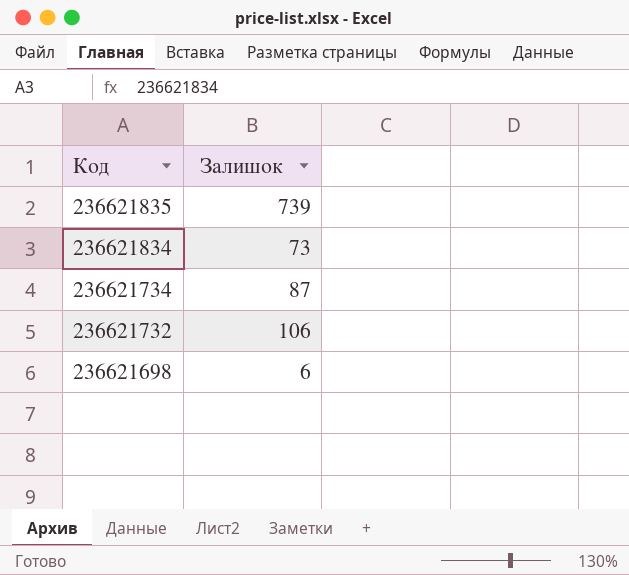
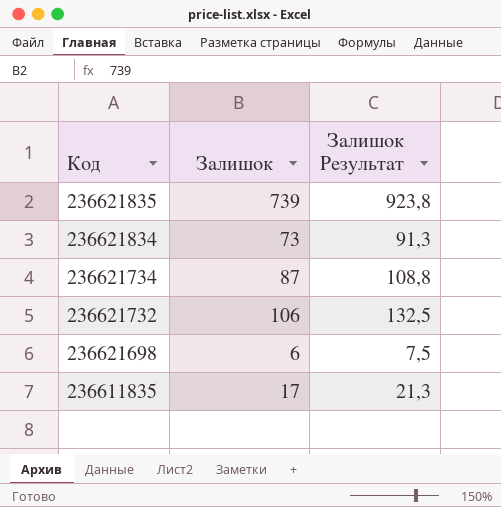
column Залишок Результат | formula: none -> [Залишок] * 1,25
row 236611835: none -> 17 | 21,3

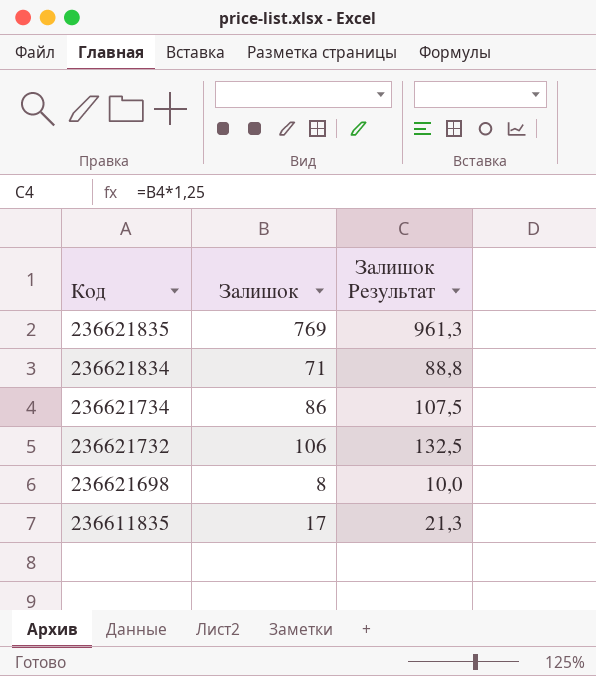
236621835 | Залишок: 739 -> 769
236621835 | Залишок Результат: 923,8 -> 961,3
236621834 | Залишок: 73 -> 71
236621834 | Залишок Результат: 91,3 -> 88,8
236621734 | Залишок: 87 -> 86
236621734 | Залишок Результат: 108,8 -> 107,5
236621698 | Залишок: 6 -> 8
236621698 | Залишок Результат: 7,5 -> 10,0

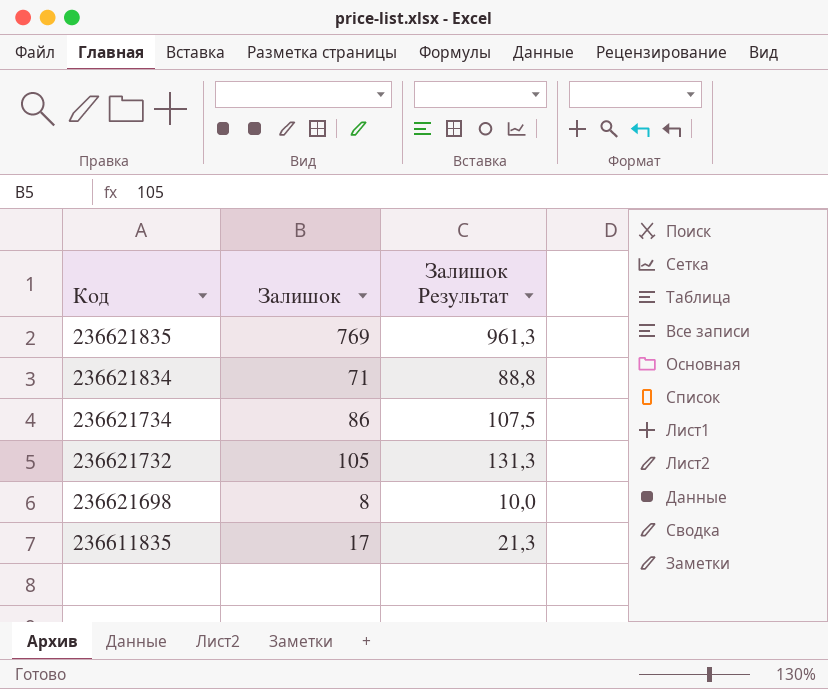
236621732 | Залишок: 106 -> 105
236621732 | Залишок Результат: 132,5 -> 131,3

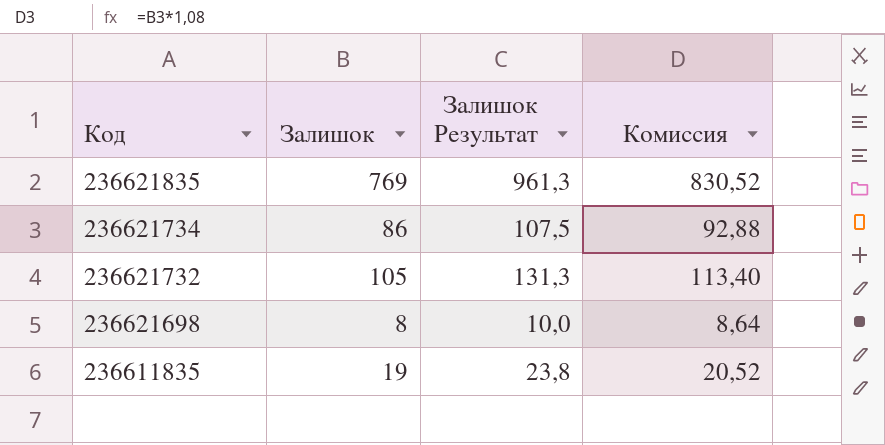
column Комиссия | formula: none -> [Залишок] * 1,08
row 236621834: 71 | 88,8 -> none
236611835 | Залишок: 17 -> 19
236611835 | Залишок Результат: 21,3 -> 23,8

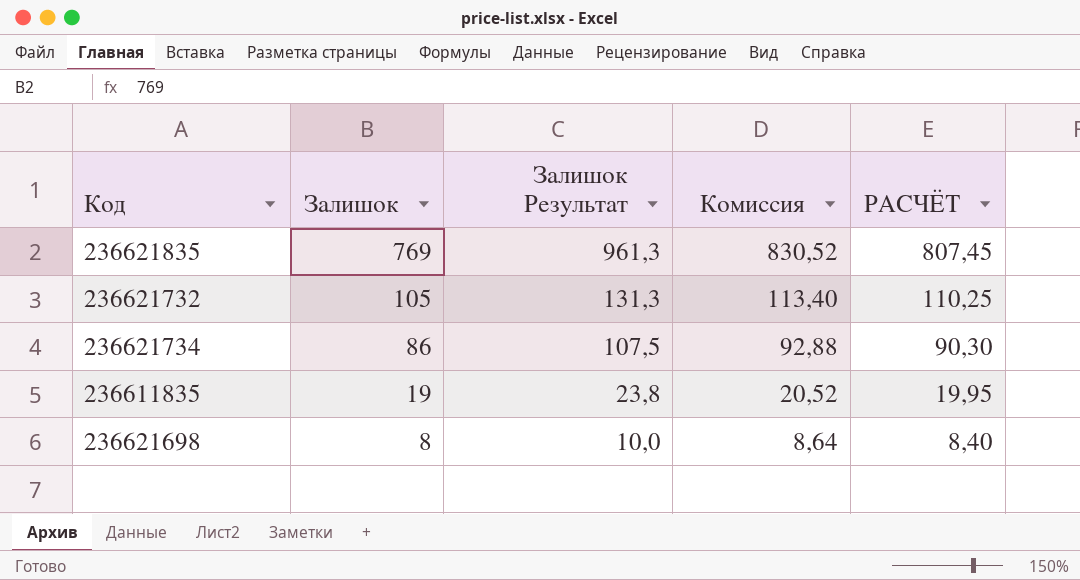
row order: Код descending -> Залишок descending
column РАСЧЁТ | formula: none -> [Залишок] * 1,05

